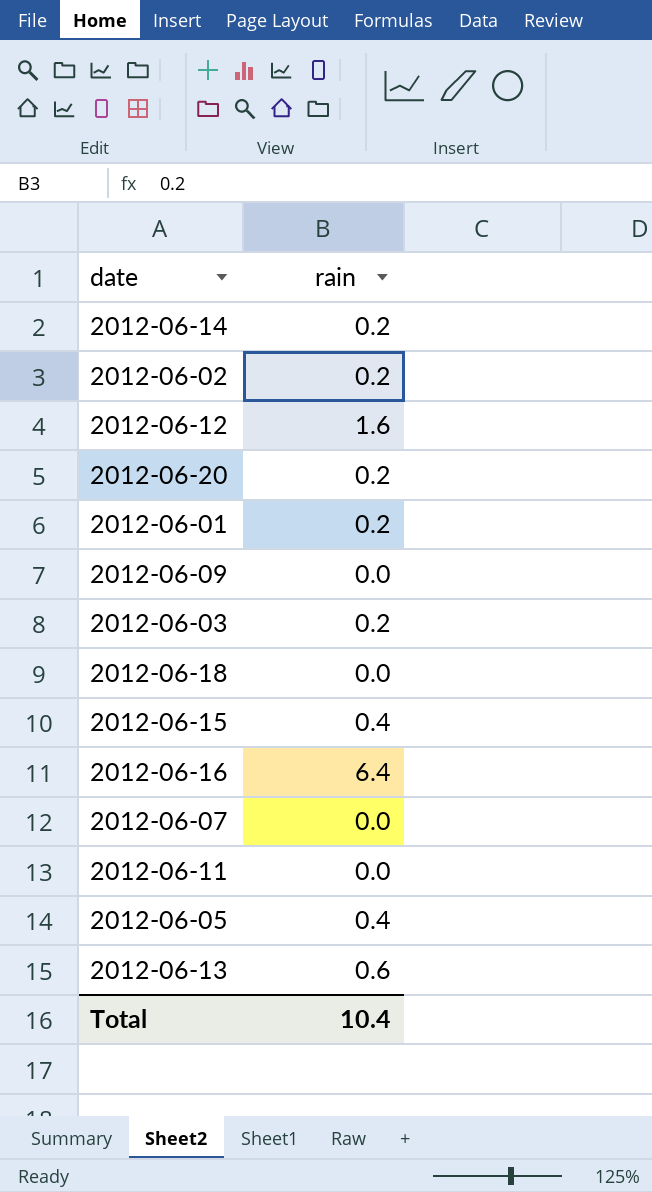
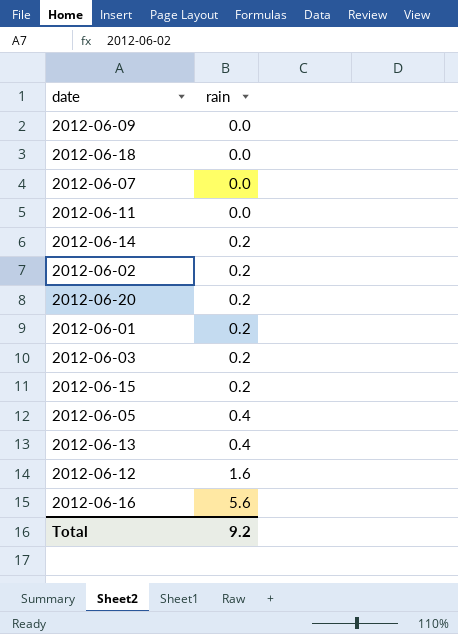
row order: none -> rain ascending
2012-06-15 | rain: 0.4 -> 0.2
2012-06-13 | rain: 0.6 -> 0.4
2012-06-16 | rain: 6.4 -> 5.6
Total | rain: 10.4 -> 9.2

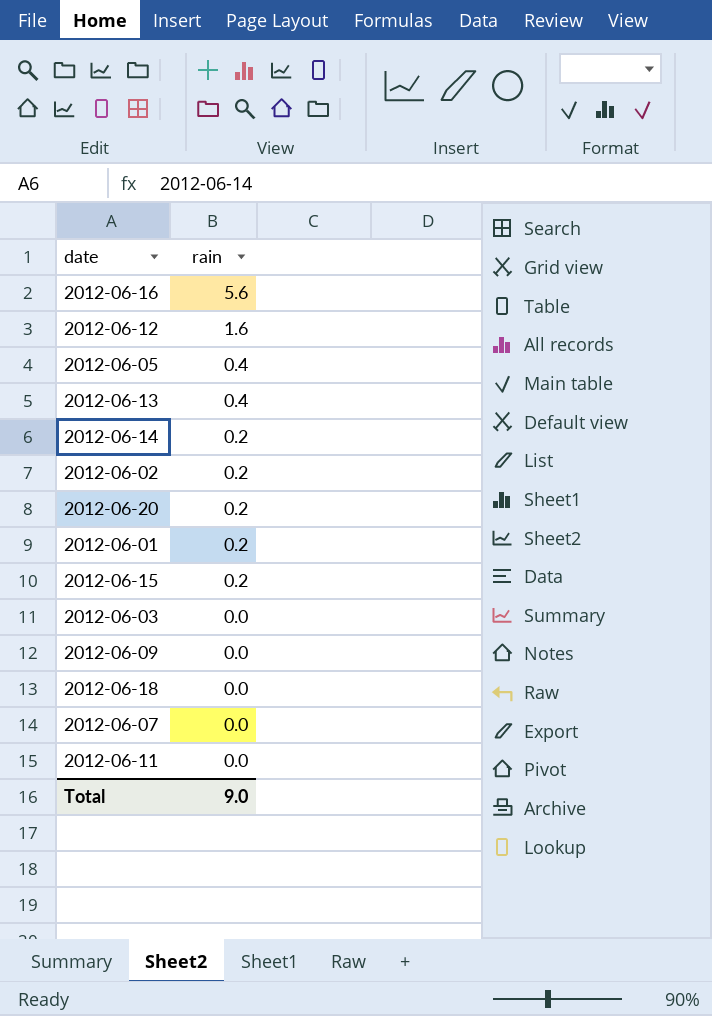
row order: rain ascending -> rain descending
2012-06-03 | rain: 0.2 -> 0.0
Total | rain: 9.2 -> 9.0

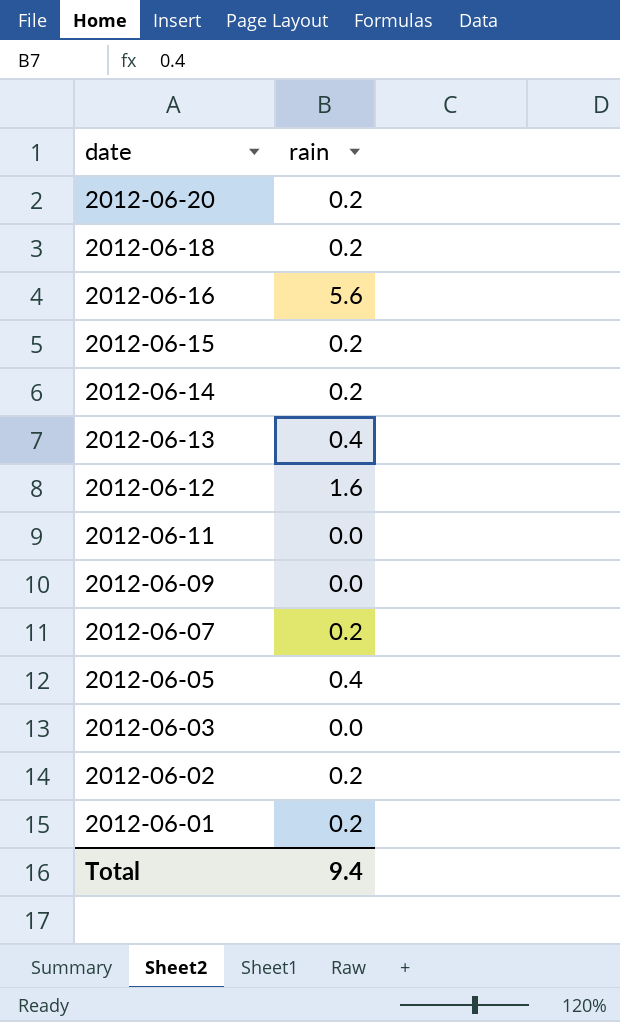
row order: rain descending -> date descending
2012-06-18 | rain: 0.0 -> 0.2
2012-06-07 | rain: 0.0 -> 0.2
Total | rain: 9.0 -> 9.4

